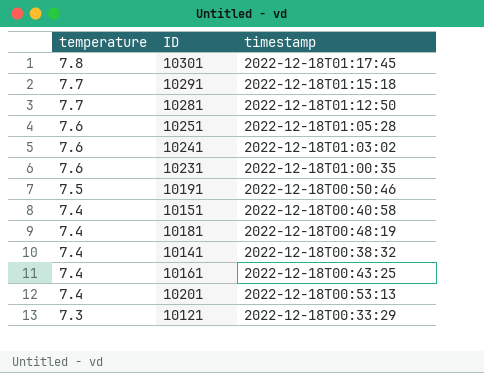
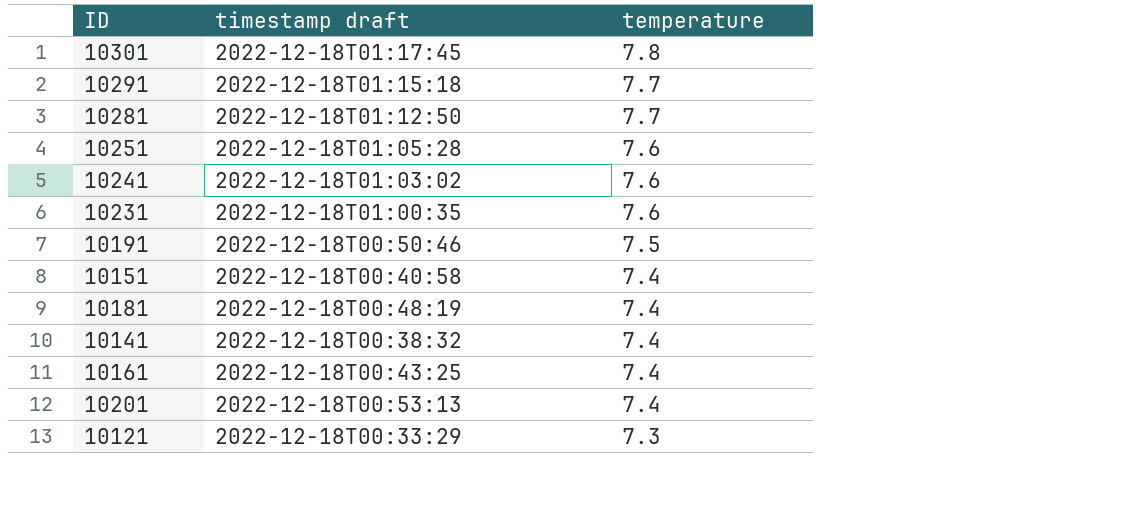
column name: timestamp -> timestamp draft
column temperature | position: 1 -> 3

